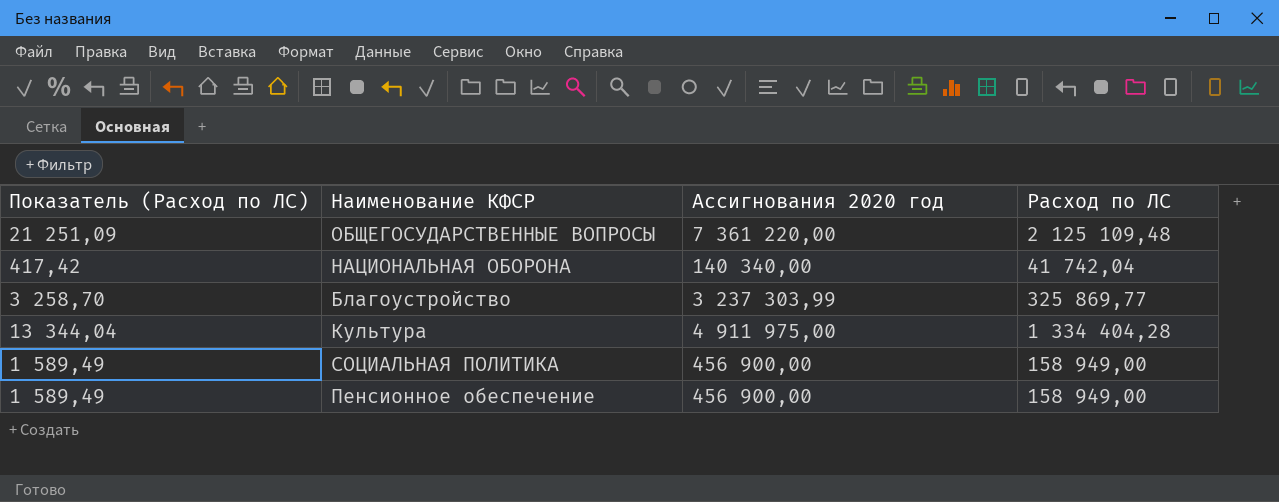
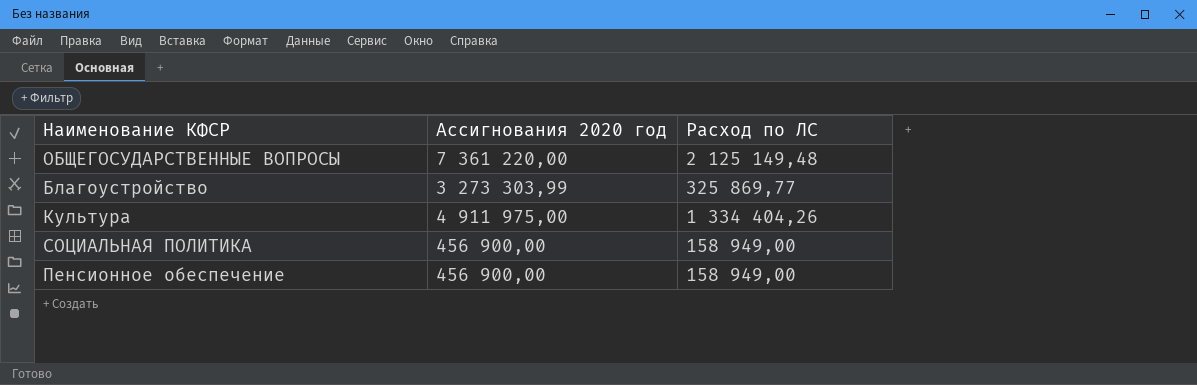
column Показатель (Расход по ЛС) | formula: [Расход по ЛС] * 0,01 -> none
row НАЦИОНАЛЬНАЯ ОБОРОНА: 417,42 | 140 340,00 | 41 742,04 -> none
ОБЩЕГОСУДАРСТВЕННЫЕ ВОПРОСЫ | Расход по ЛС: 2 125 109,48 -> 2 125 149,48
Благоустройство | Ассигнования 2020 год: 3 237 303,99 -> 3 273 303,99
Культура | Расход по ЛС: 1 334 404,28 -> 1 334 404,26

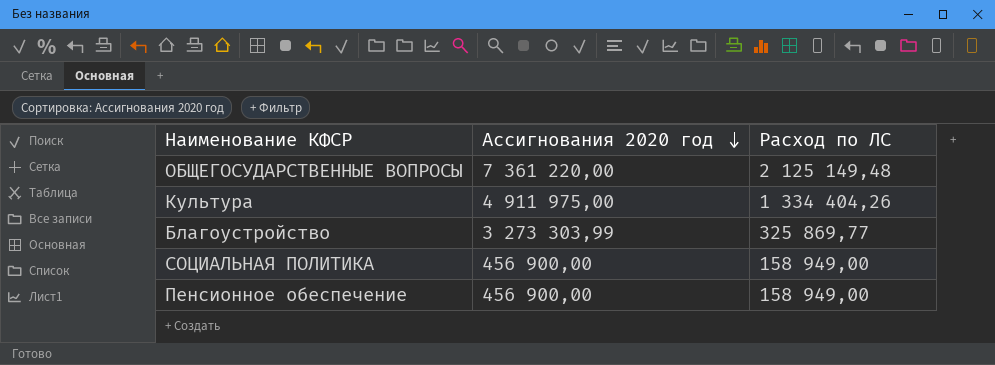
row order: none -> Ассигнования 2020 год descending

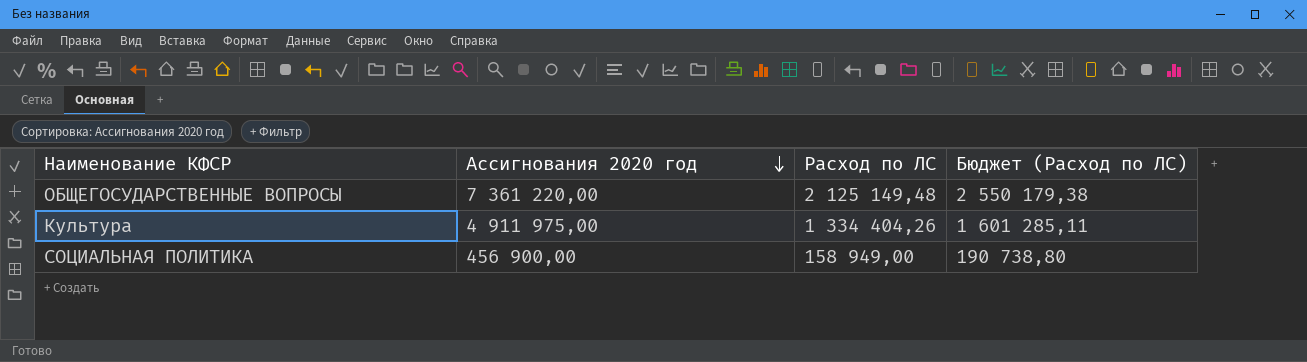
column Бюджет (Расход по ЛС) | formula: none -> [Расход по ЛС] * 1,2
row Благоустройство: 3 273 303,99 | 325 869,77 -> none
row Пенсионное обеспечение: 456 900,00 | 158 949,00 -> none

